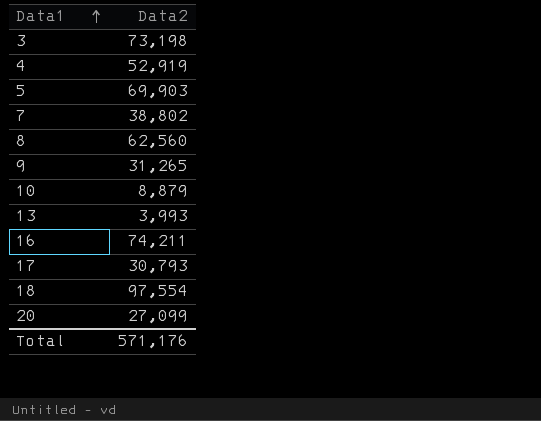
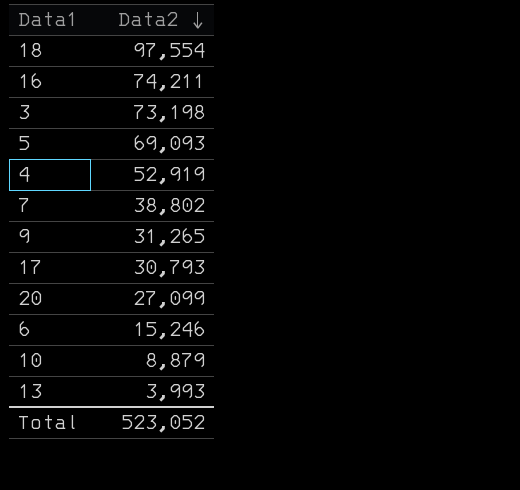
row order: Data1 ascending -> Data2 descending
row 8: 62,560 -> none
5 | Data2: 69,903 -> 69,093
row 6: none -> 15,246
Total | Data2: 571,176 -> 523,052

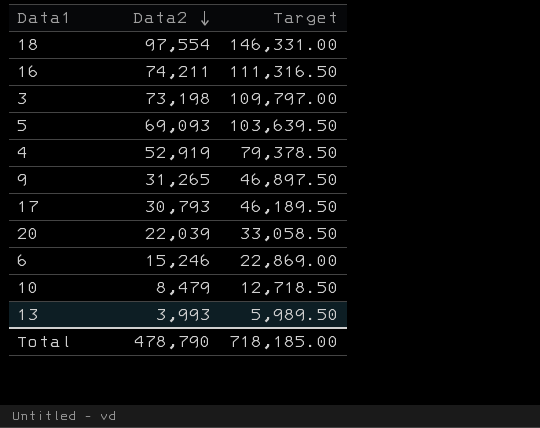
column Target | formula: none -> [Data2] * 1.5
row 7: 38,802 -> none
20 | Data2: 27,099 -> 22,039
10 | Data2: 8,879 -> 8,479
Total | Data2: 523,052 -> 478,790

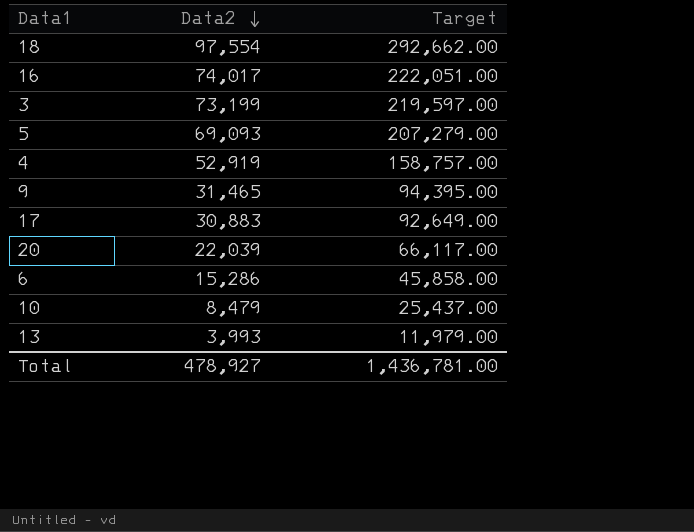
column Target | formula: [Data2] * 1.5 -> [Data2] * 3
16 | Data2: 74,211 -> 74,017
3 | Data2: 73,198 -> 73,199
9 | Data2: 31,265 -> 31,465
17 | Data2: 30,793 -> 30,883
6 | Data2: 15,246 -> 15,286
Total | Data2: 478,790 -> 478,927
Total | Target: 718,185.00 -> 1,436,781.00

